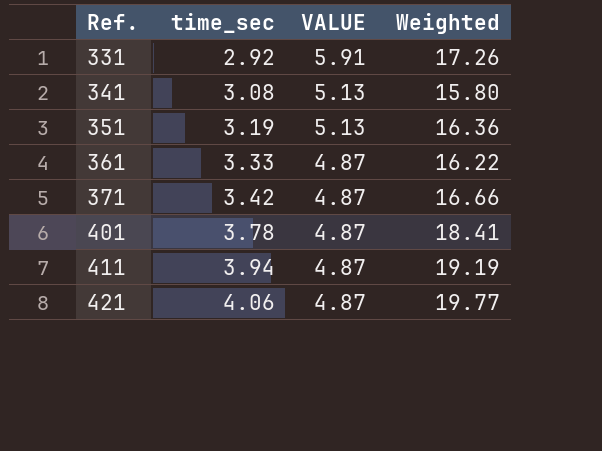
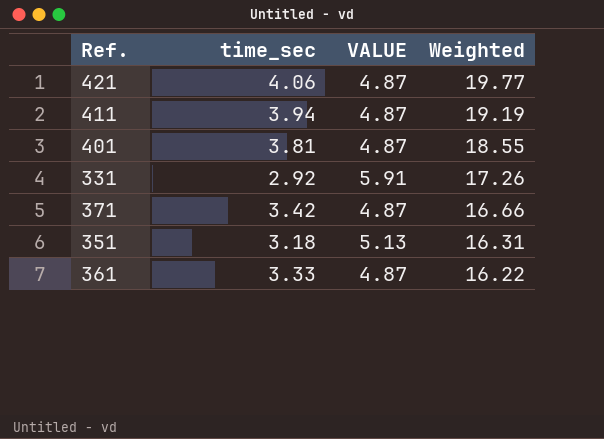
row order: Ref. ascending -> Weighted descending
row 341: 3.08 | 5.13 | 15.80 -> none
401 | time_sec: 3.78 -> 3.81
401 | Weighted: 18.41 -> 18.55
351 | time_sec: 3.19 -> 3.18
351 | Weighted: 16.36 -> 16.31

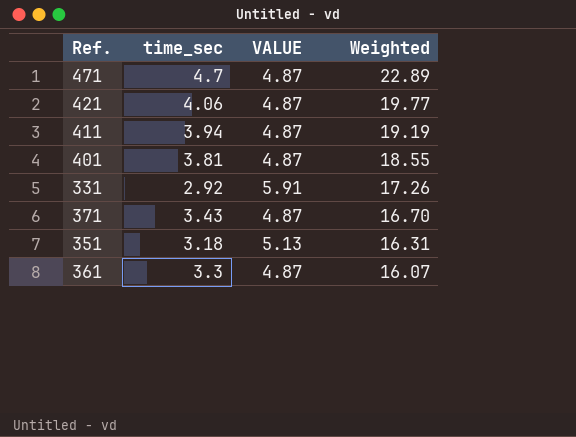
row 471: none -> 4.7 | 4.87 | 22.89
371 | time_sec: 3.42 -> 3.43
371 | Weighted: 16.66 -> 16.70
361 | time_sec: 3.33 -> 3.3
361 | Weighted: 16.22 -> 16.07

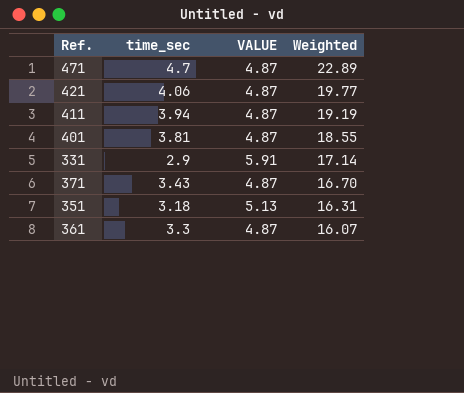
331 | time_sec: 2.92 -> 2.9
331 | Weighted: 17.26 -> 17.14

